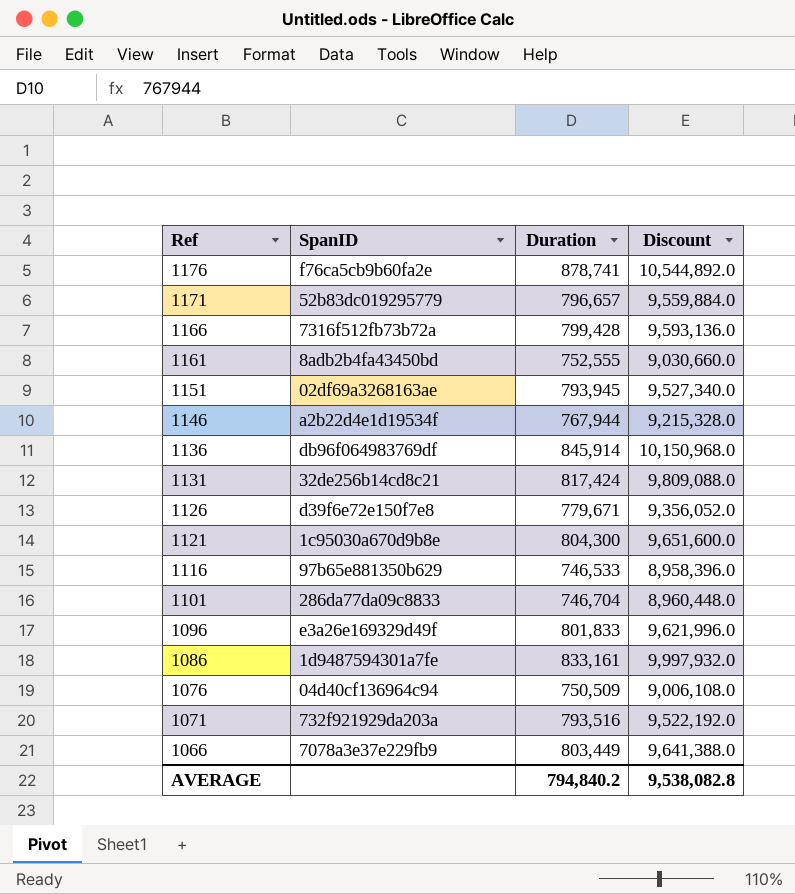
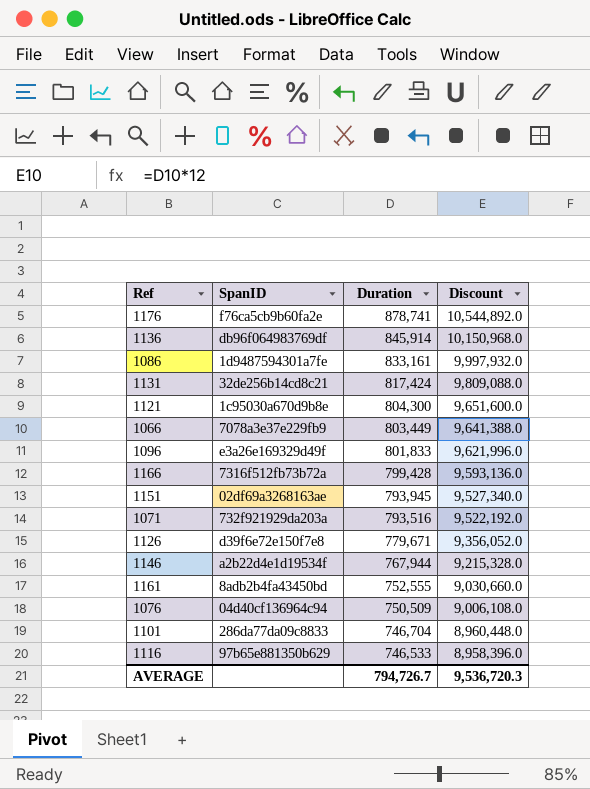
row order: Ref descending -> Duration descending
row 1171: 52b83dc019295779 | 796,657 | 9,559,884.0 -> none
AVERAGE | Duration: 794,840.2 -> 794,726.7
AVERAGE | Discount: 9,538,082.8 -> 9,536,720.3

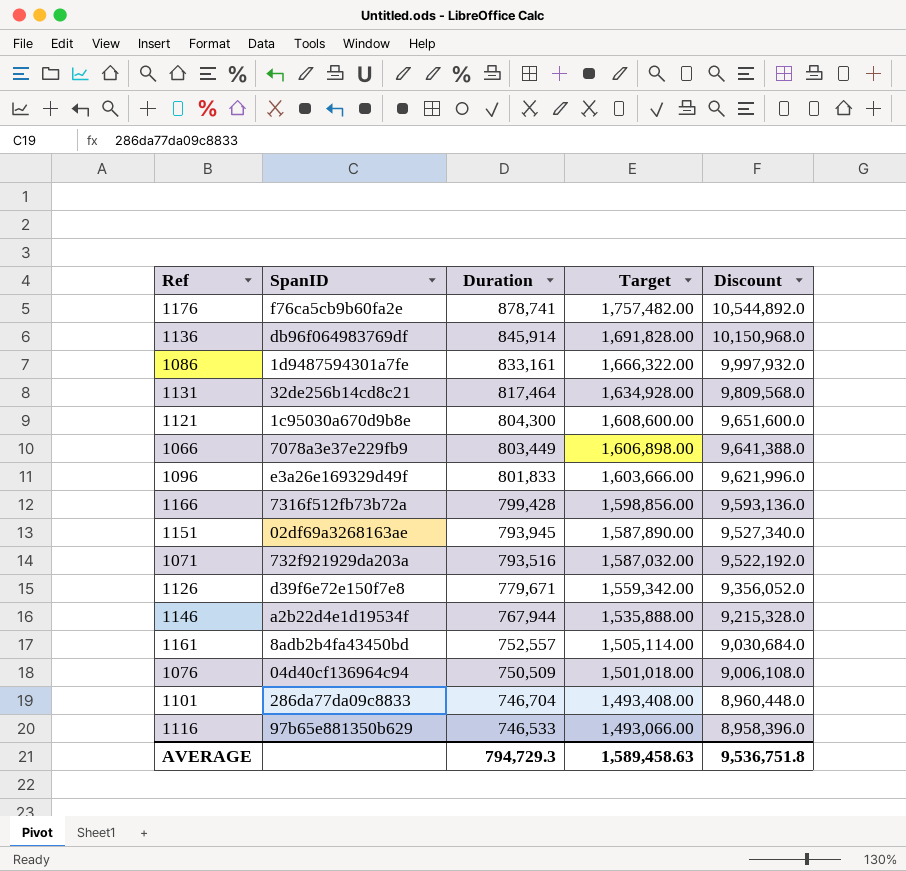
column Target | formula: none -> [Duration] * 2
1131 | Duration: 817,424 -> 817,464
1131 | Discount: 9,809,088.0 -> 9,809,568.0
1161 | Duration: 752,555 -> 752,557
1161 | Discount: 9,030,660.0 -> 9,030,684.0
AVERAGE | Duration: 794,726.7 -> 794,729.3
AVERAGE | Discount: 9,536,720.3 -> 9,536,751.8

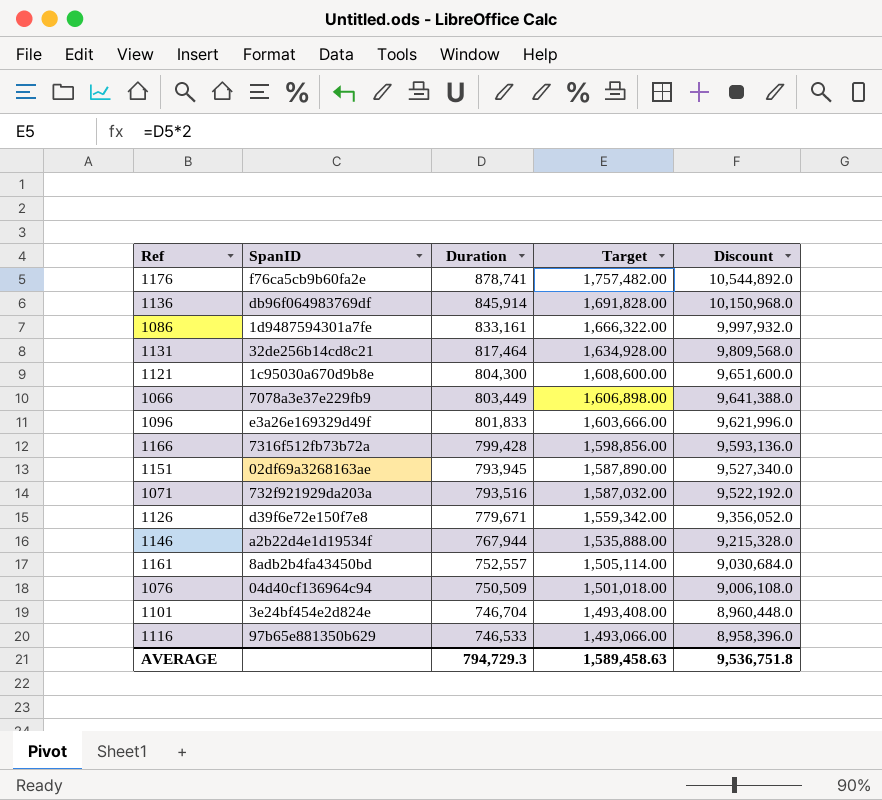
1101 | SpanID: 286da77da09c8833 -> 3e24bf454e2d824e

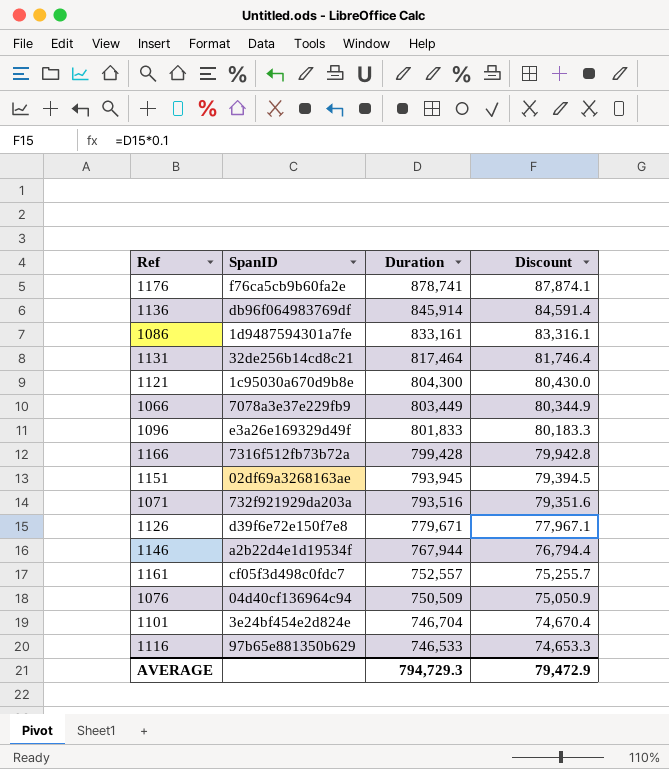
column Target | formula: [Duration] * 2 -> none
column Discount | formula: [Duration] * 12 -> [Duration] * 0.1
1161 | SpanID: 8adb2b4fa43450bd -> cf05f3d498c0fdc7
AVERAGE | Discount: 9,536,751.8 -> 79,472.9

